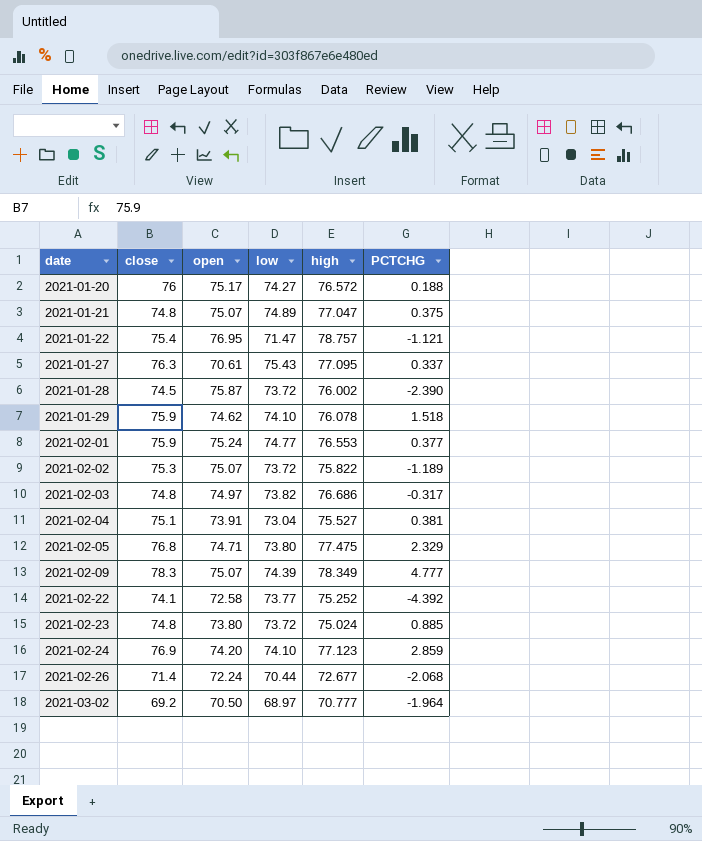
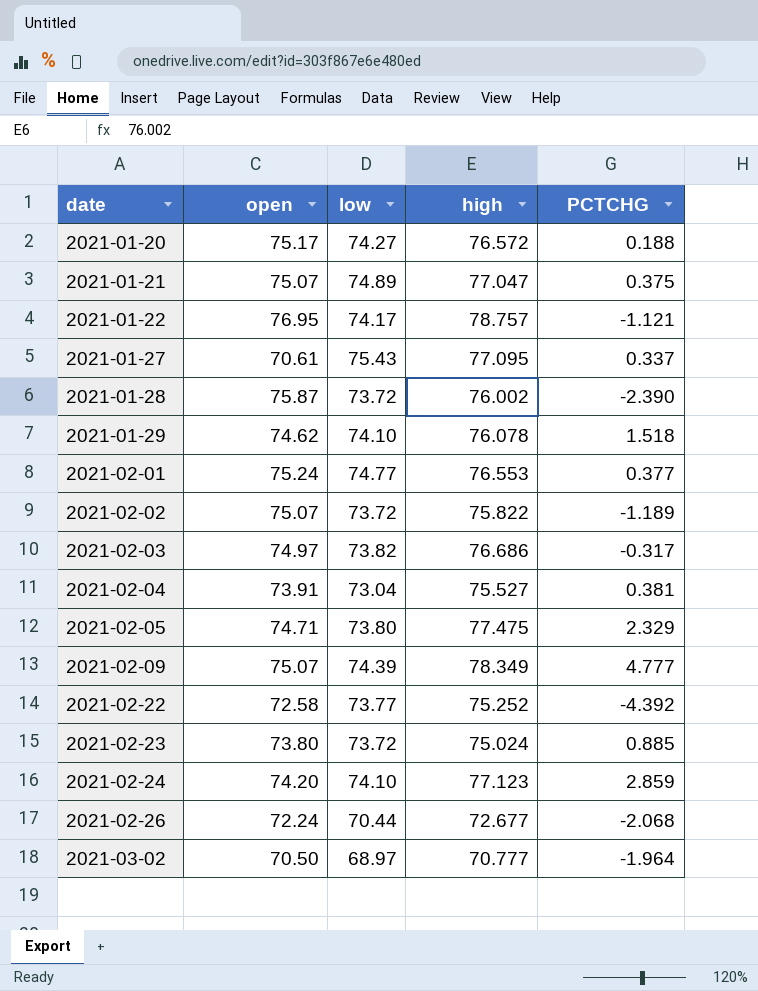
column close | position: 2 -> none
2021-01-22 | low: 71.47 -> 74.17

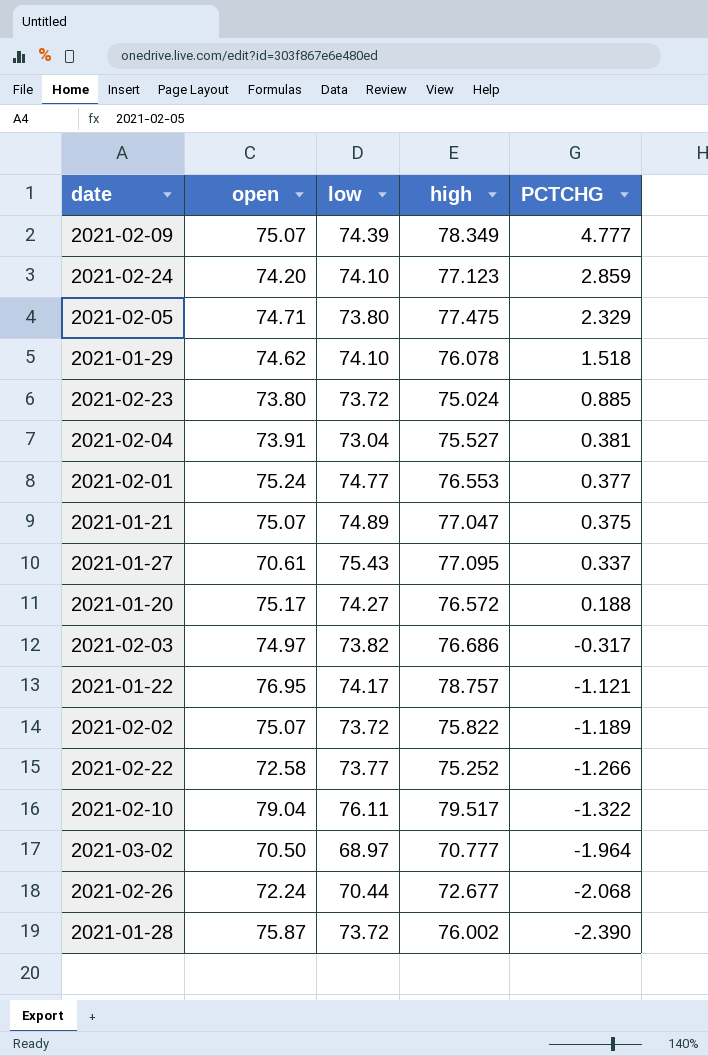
row order: date ascending -> PCTCHG descending
2021-02-22 | PCTCHG: -4.392 -> -1.266
row 2021-02-10: none -> 79.04 | 76.11 | 79.517 | -1.322

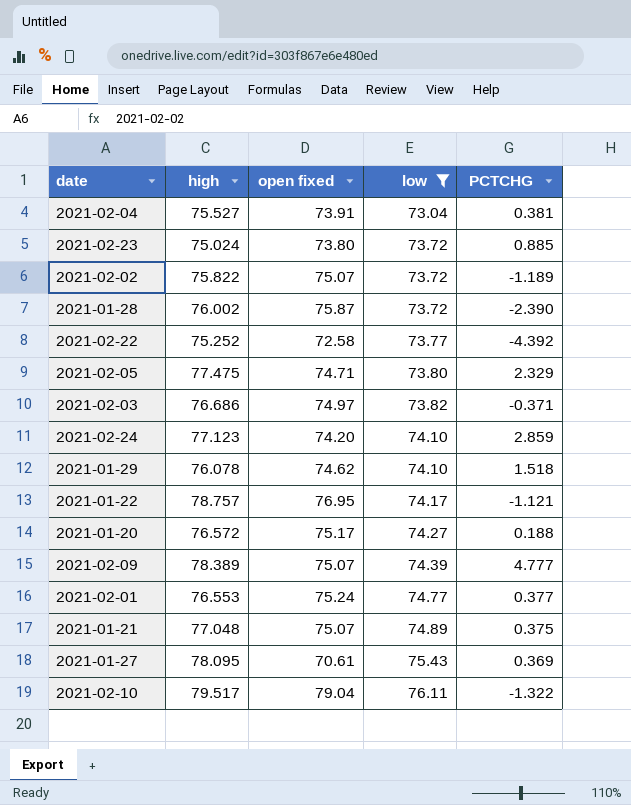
filter: none -> low >= 73.04
row order: PCTCHG descending -> low ascending
column high | position: 4 -> 2
column name: open -> open fixed
2021-02-22 | PCTCHG: -1.266 -> -4.392
2021-02-03 | PCTCHG: -0.317 -> -0.371
2021-02-09 | high: 78.349 -> 78.389
2021-01-21 | high: 77.047 -> 77.048
2021-01-27 | high: 77.095 -> 78.095
2021-01-27 | PCTCHG: 0.337 -> 0.369

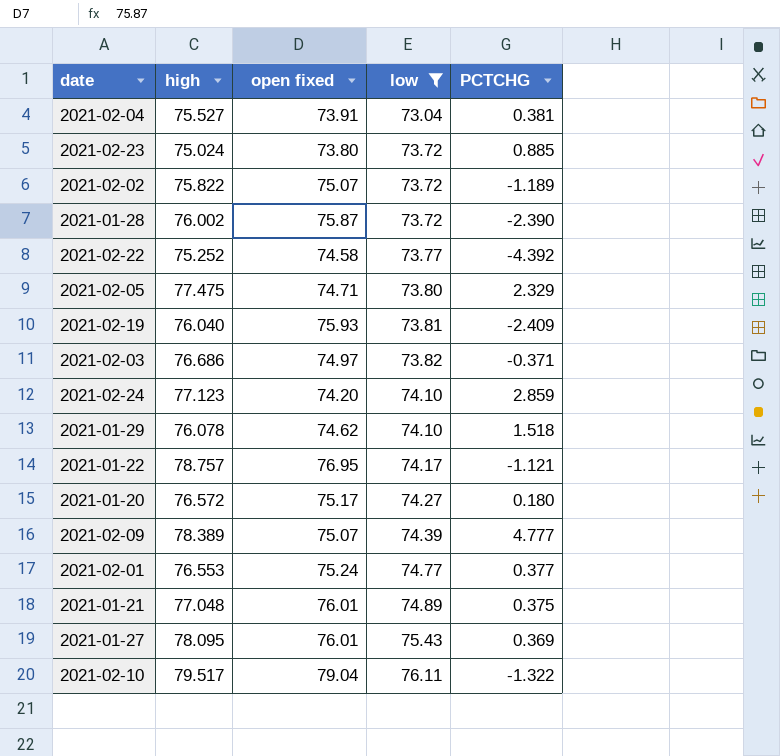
2021-02-22 | open fixed: 72.58 -> 74.58
row 2021-02-19: none -> 76.040 | 75.93 | 73.81 | -2.409
2021-01-20 | PCTCHG: 0.188 -> 0.180
2021-01-21 | open fixed: 75.07 -> 76.01
2021-01-27 | open fixed: 70.61 -> 76.01

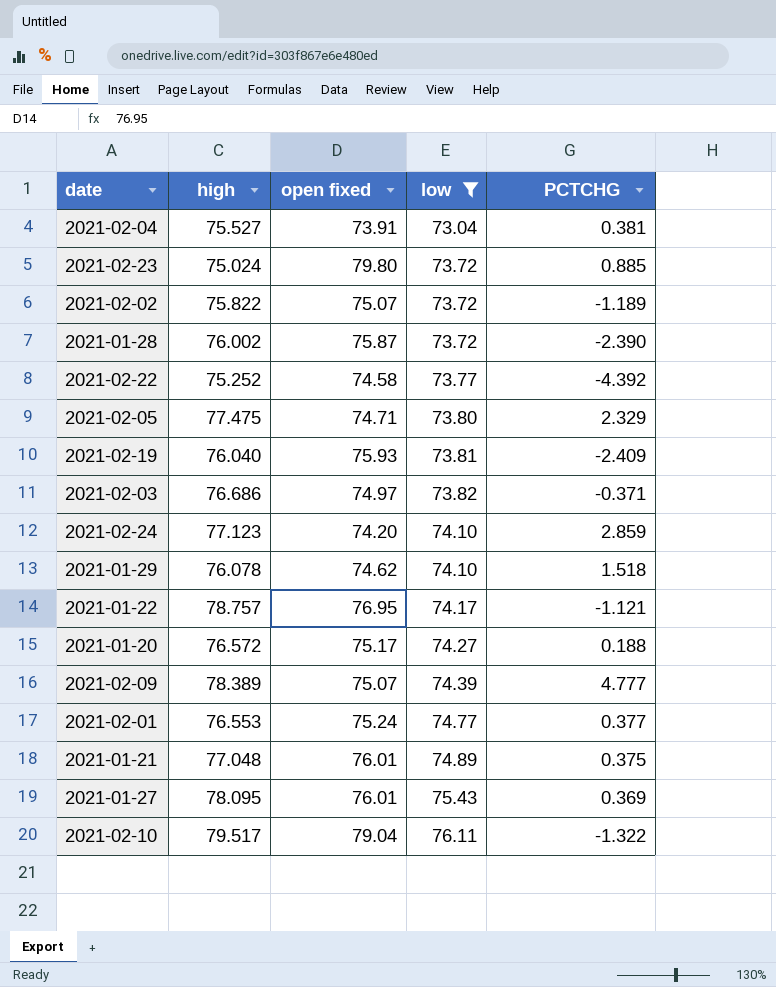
2021-02-23 | open fixed: 73.80 -> 79.80
2021-01-20 | PCTCHG: 0.180 -> 0.188

